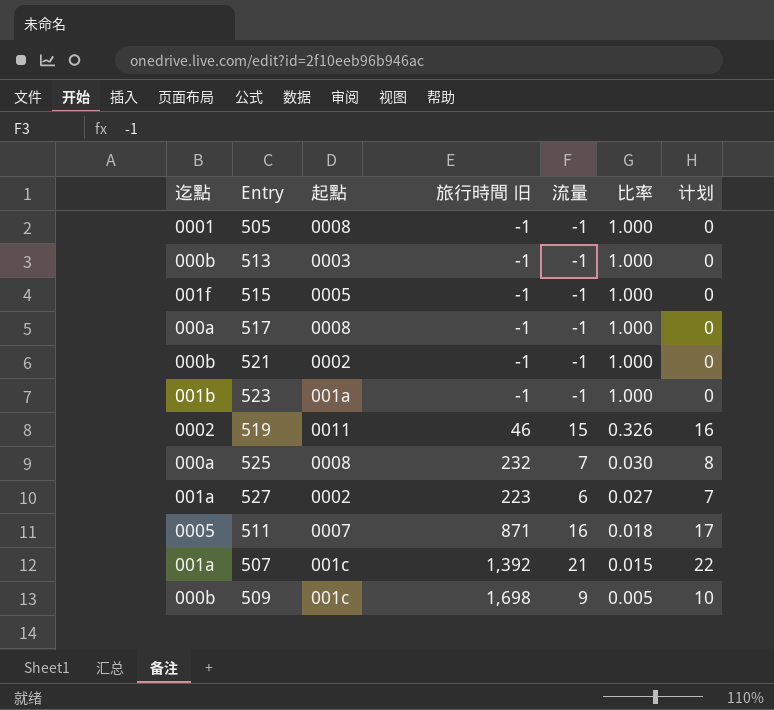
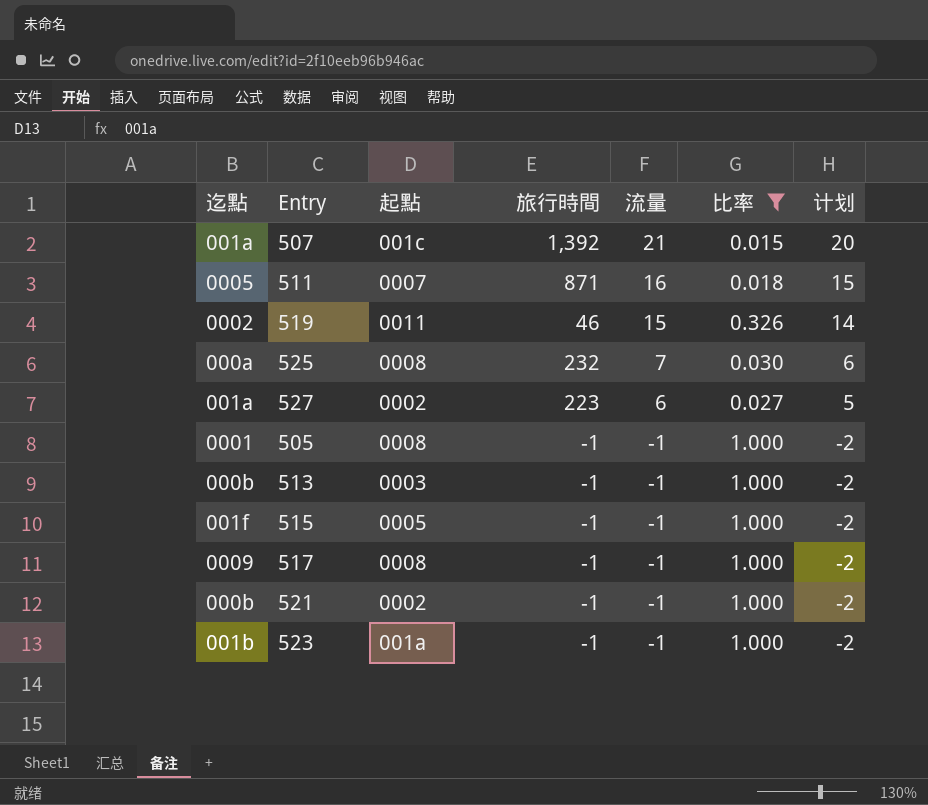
filter: none -> 比率 != 0.005
row order: 比率 descending -> 流量 descending
column name: 旅行時間 旧 -> 旅行時間
column 计划 | formula: [流量] + 1 -> [流量] - 1
517 | 迄點: 000a -> 0009

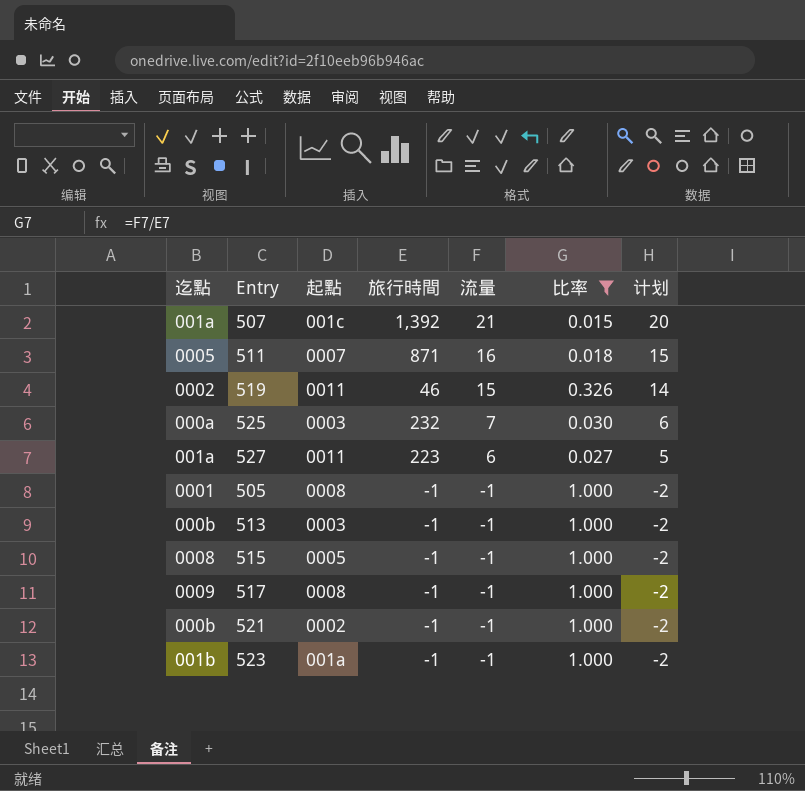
525 | 起點: 0008 -> 0003
527 | 起點: 0002 -> 0011
515 | 迄點: 001f -> 0008

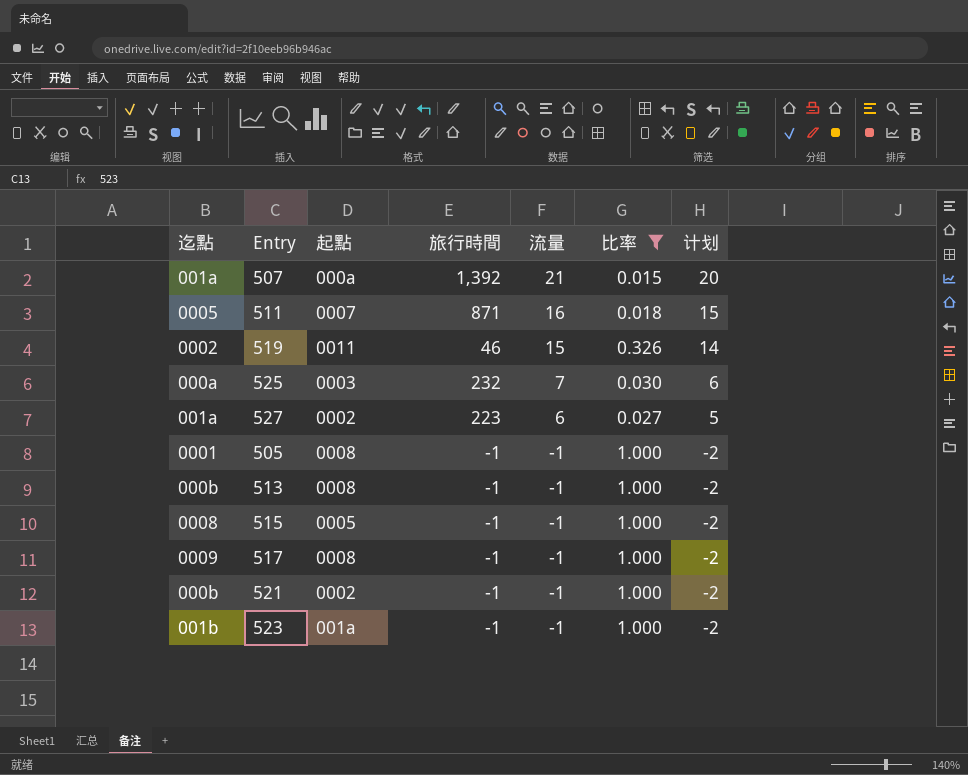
507 | 起點: 001c -> 000a
527 | 起點: 0011 -> 0002
513 | 起點: 0003 -> 0008

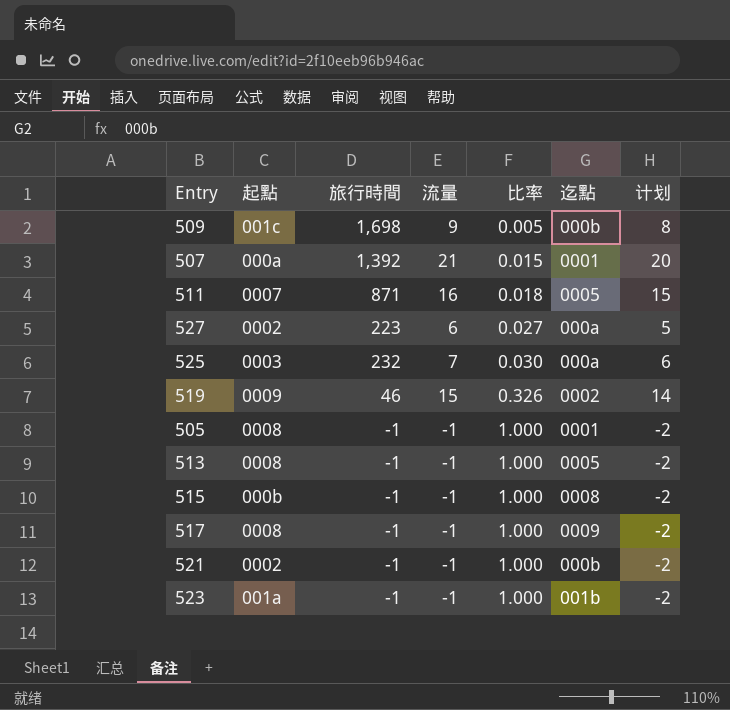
filter: 比率 != 0.005 -> none
row order: 流量 descending -> 比率 ascending
column 迄點 | position: 1 -> 6
507 | 迄點: 001a -> 0001
527 | 迄點: 001a -> 000a
519 | 起點: 0011 -> 0009
513 | 迄點: 000b -> 0005
515 | 起點: 0005 -> 000b

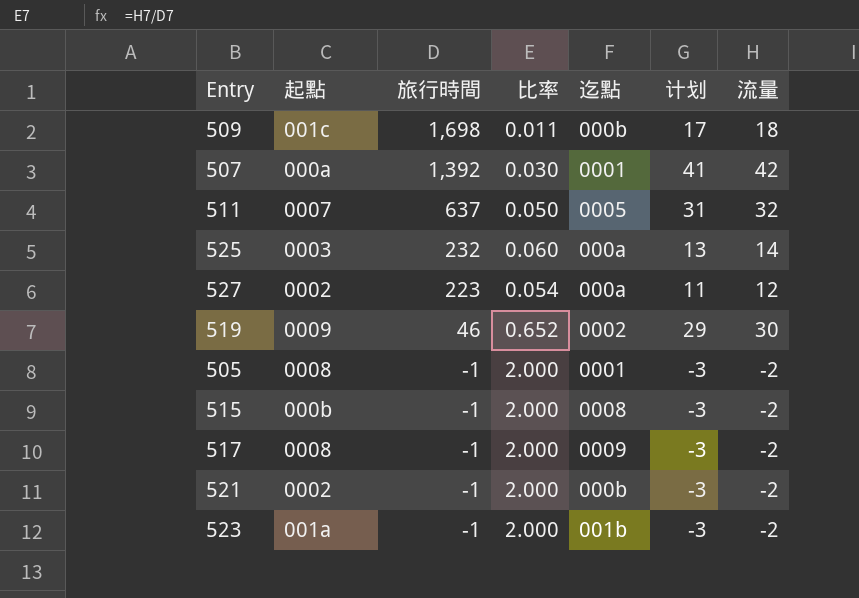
row order: 比率 ascending -> 旅行時間 descending
column 流量 | position: 4 -> 7
row 513: 0008 | -1 | -1 | 1.000 | 0005 | -2 -> none
509 | 比率: 0.005 -> 0.011
509 | 计划: 8 -> 17
509 | 流量: 9 -> 18
507 | 比率: 0.015 -> 0.030
507 | 计划: 20 -> 41
507 | 流量: 21 -> 42
511 | 旅行時間: 871 -> 637
511 | 比率: 0.018 -> 0.050
511 | 计划: 15 -> 31
511 | 流量: 16 -> 32
525 | 比率: 0.030 -> 0.060
525 | 计划: 6 -> 13
525 | 流量: 7 -> 14
527 | 比率: 0.027 -> 0.054
527 | 计划: 5 -> 11
527 | 流量: 6 -> 12
519 | 比率: 0.326 -> 0.652
519 | 计划: 14 -> 29
519 | 流量: 15 -> 30
505 | 比率: 1.000 -> 2.000
505 | 计划: -2 -> -3
505 | 流量: -1 -> -2
515 | 比率: 1.000 -> 2.000
515 | 计划: -2 -> -3
515 | 流量: -1 -> -2
517 | 比率: 1.000 -> 2.000
517 | 计划: -2 -> -3
517 | 流量: -1 -> -2
521 | 比率: 1.000 -> 2.000
521 | 计划: -2 -> -3
521 | 流量: -1 -> -2
523 | 比率: 1.000 -> 2.000
523 | 计划: -2 -> -3
523 | 流量: -1 -> -2

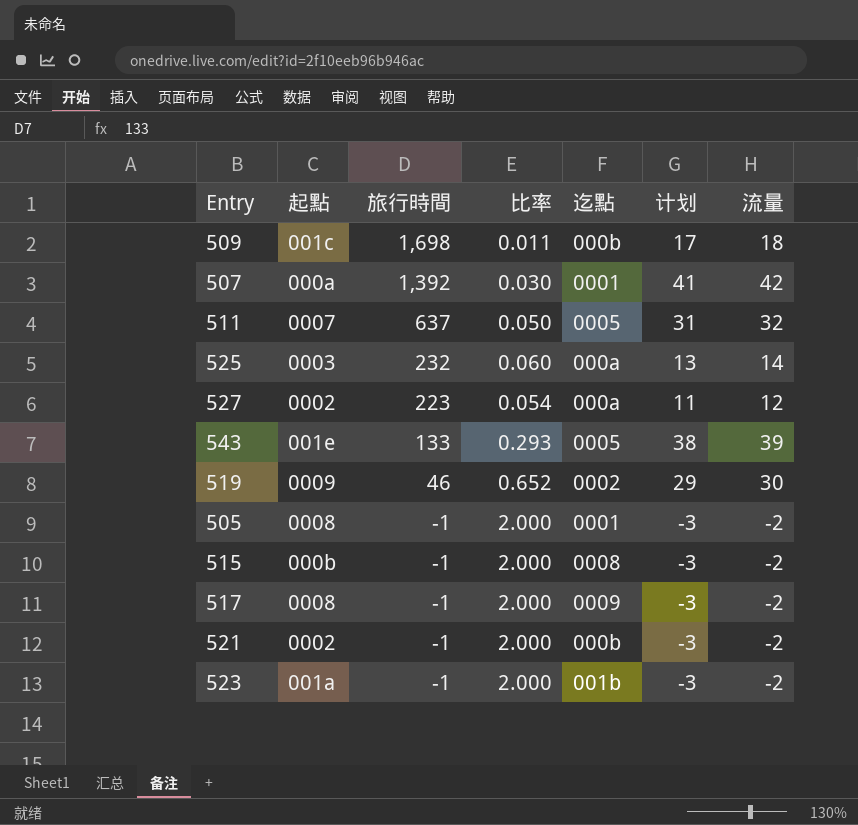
row 543: none -> 001e | 133 | 0.293 | 0005 | 38 | 39

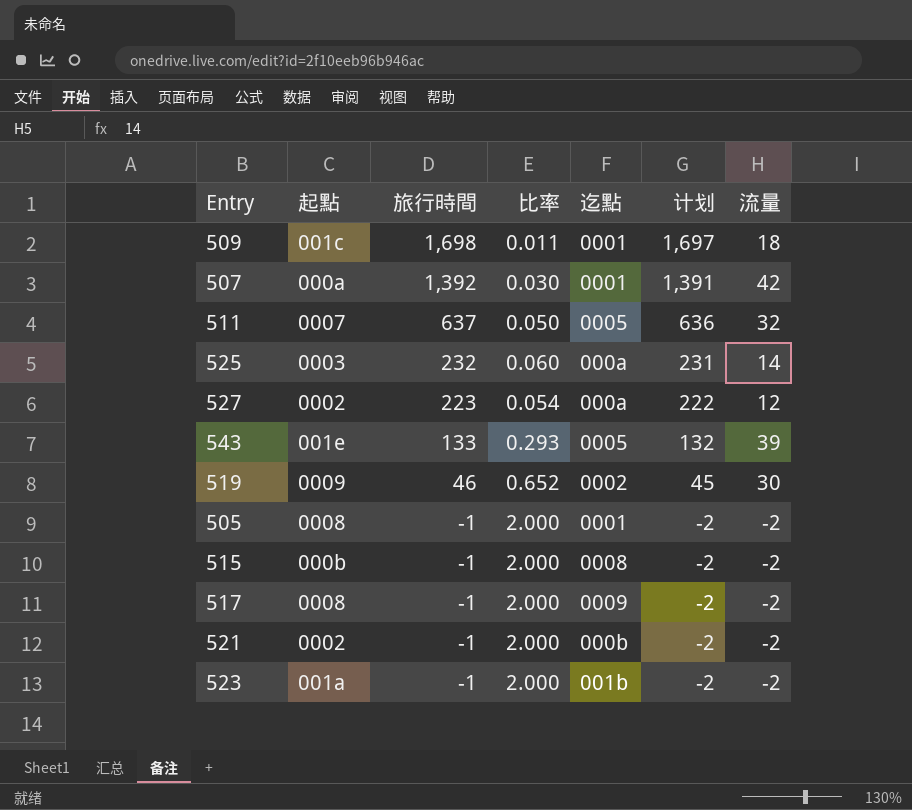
column 计划 | formula: [流量] - 1 -> [旅行時間] - 1
509 | 迄點: 000b -> 0001

